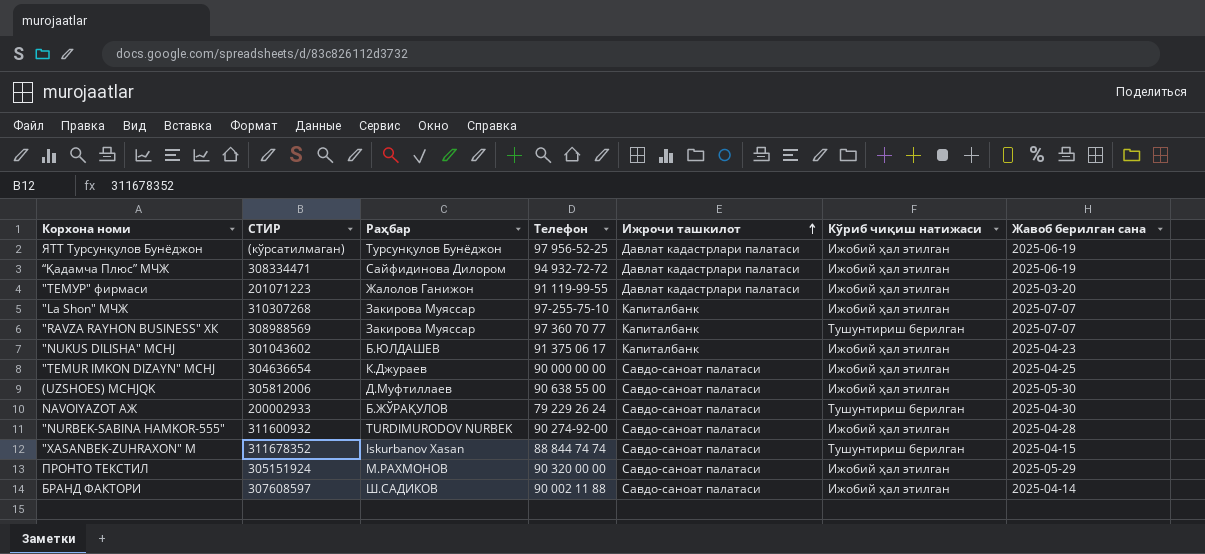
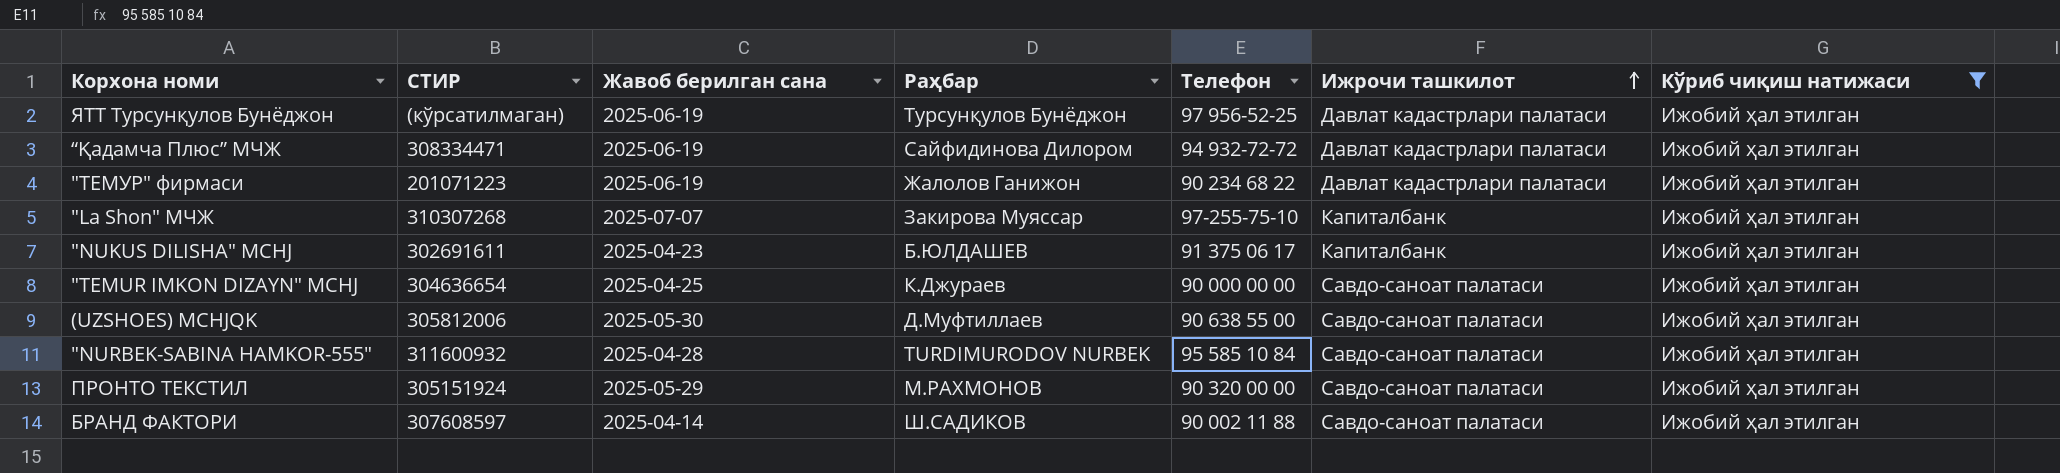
filter: none -> Кўриб чиқиш натижаси = Ижобий ҳал этилган
column Жавоб берилган сана | position: 7 -> 3
"ТЕМУР" фирмаси | Жавоб берилган сана: 2025-03-20 -> 2025-06-19
"ТЕМУР" фирмаси | Телефон: 91 119-99-55 -> 90 234 68 22
"NUKUS DILISHA" MCHJ | СТИР: 301043602 -> 302691611
"NURBEK-SABINA HAMKOR-555" | Телефон: 90 274-92-00 -> 95 585 10 84

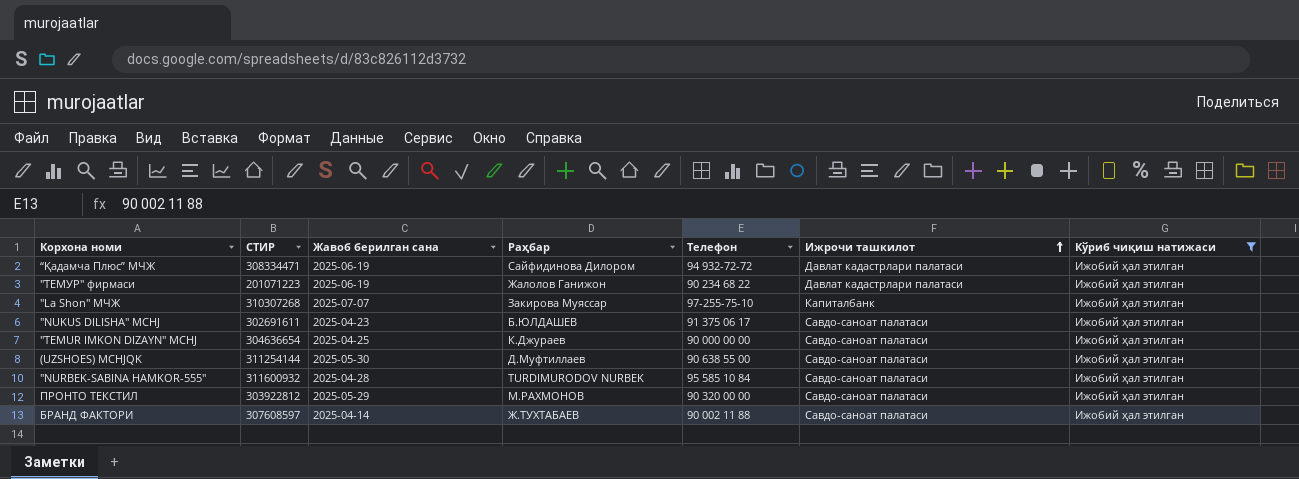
row ЯТТ Турсунқулов Бунёджон: (кўрсатилмаган) | 2025-06-19 | Турсунқулов Бунёджон | 97 956-52-25 | Давлат кадастрлари палатаси | Ижобий ҳал этилган -> none
"NUKUS DILISHA" MCHJ | Ижрочи ташкилот: Капиталбанк -> Савдо-саноат палатаси
(UZSHOES) MCHJQK | СТИР: 305812006 -> 311254144
ПРОНТО ТЕКСТИЛ | СТИР: 305151924 -> 303922812
БРАНД ФАКТОРИ | Раҳбар: Ш.САДИКОВ -> Ж.ТУХТАБАЕВ

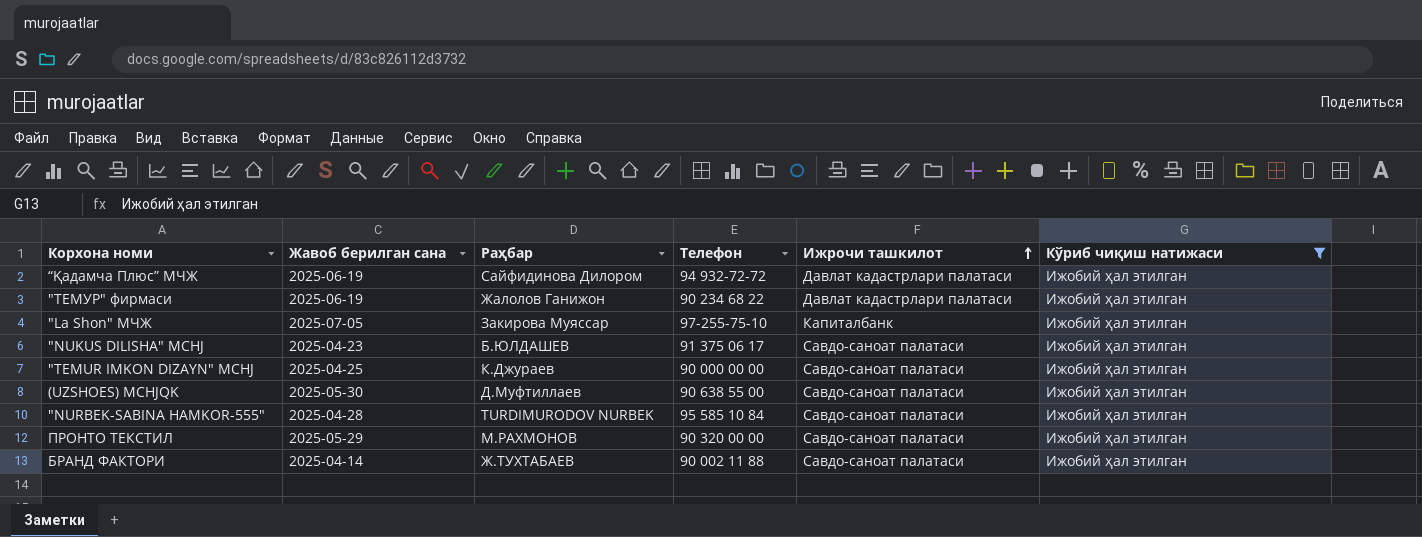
column СТИР | position: 2 -> none
"La Shon" МЧЖ | Жавоб берилган сана: 2025-07-07 -> 2025-07-05

